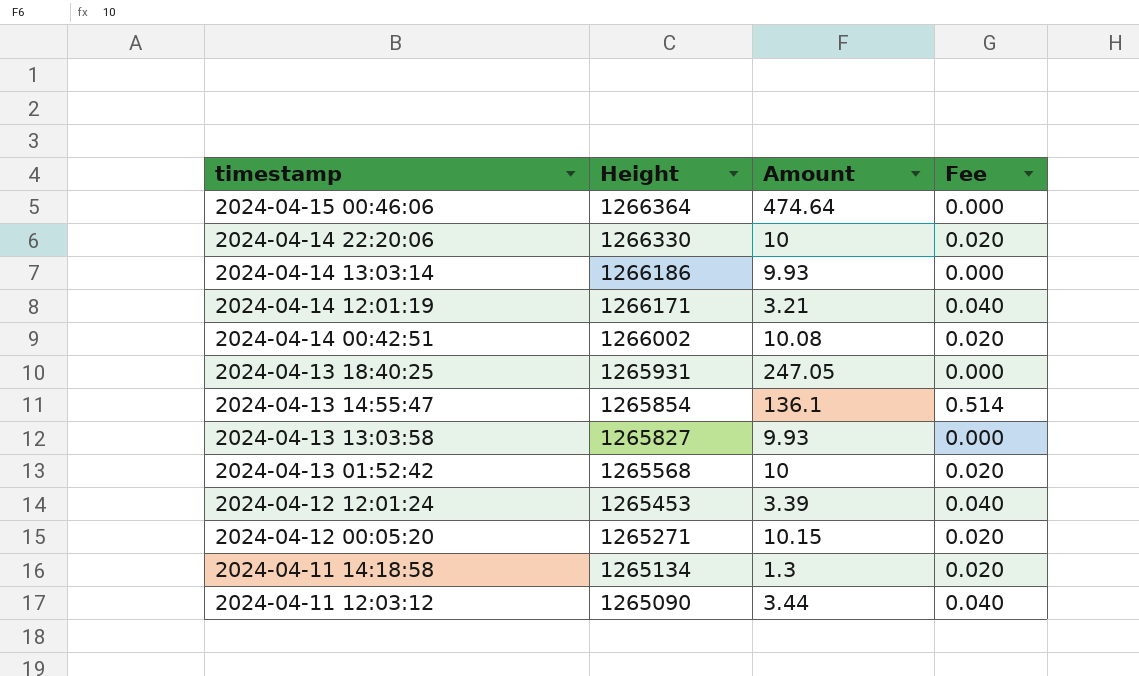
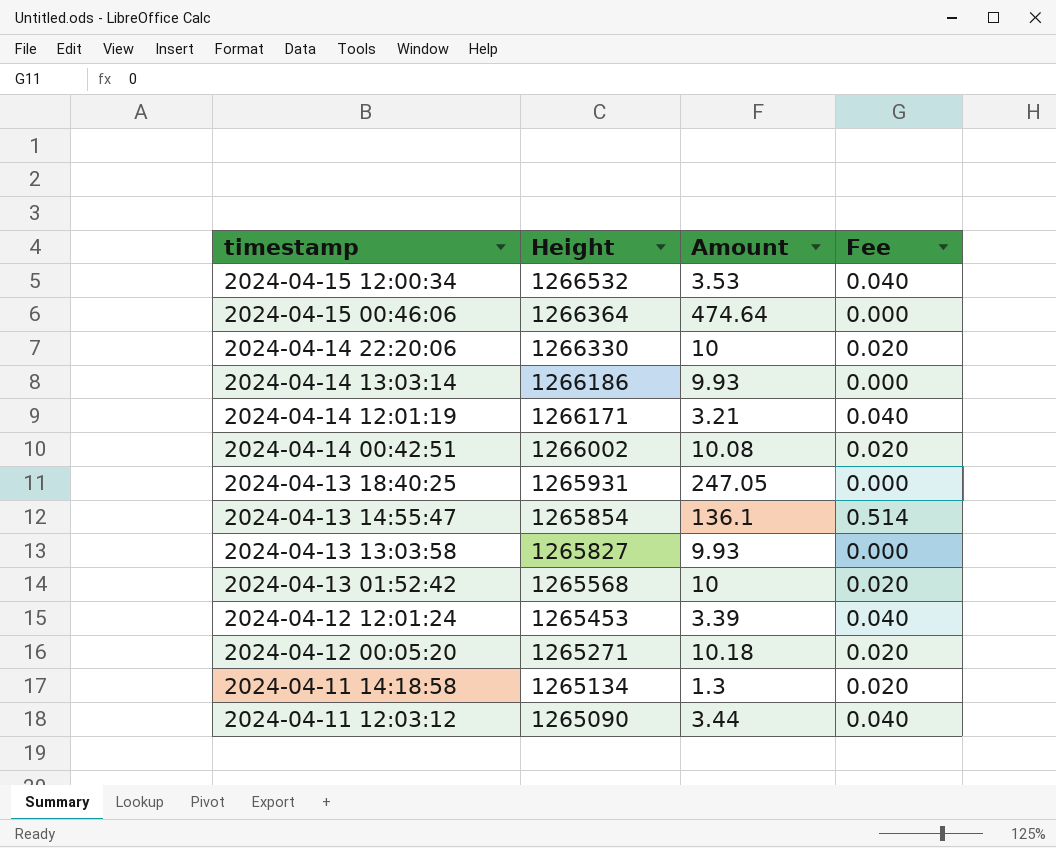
row 2024-04-15 12:00:34: none -> 1266532 | 3.53 | 0.040
2024-04-12 00:05:20 | Amount: 10.15 -> 10.18

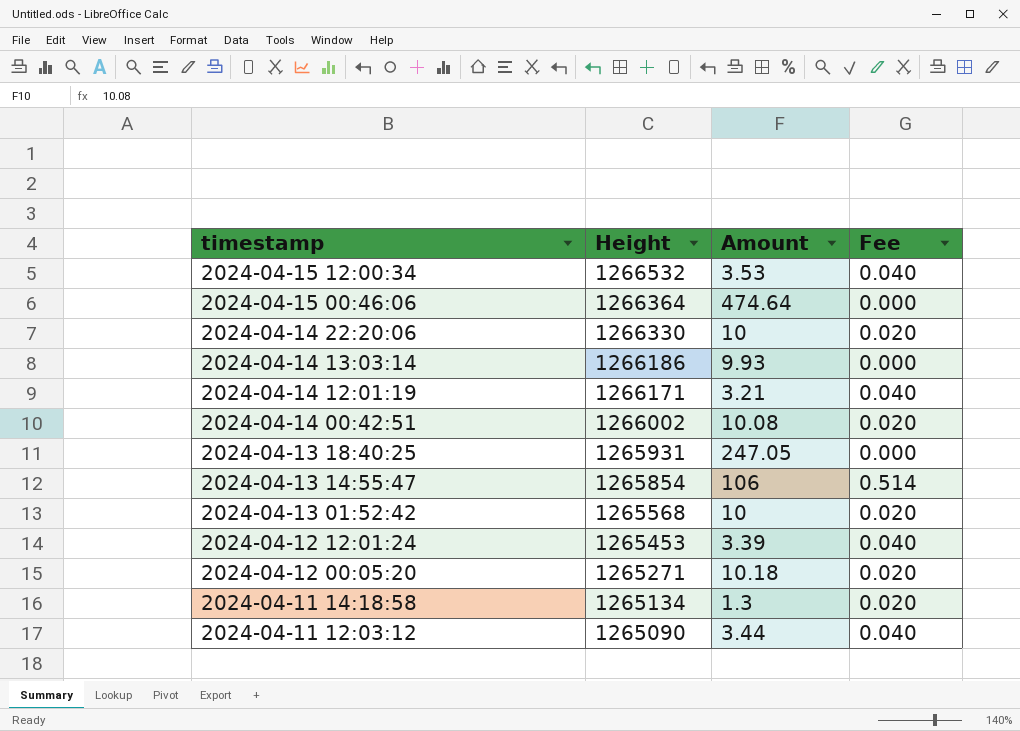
row 2024-04-13 13:03:58: 1265827 | 9.93 | 0.000 -> none
2024-04-13 14:55:47 | Amount: 136.1 -> 106

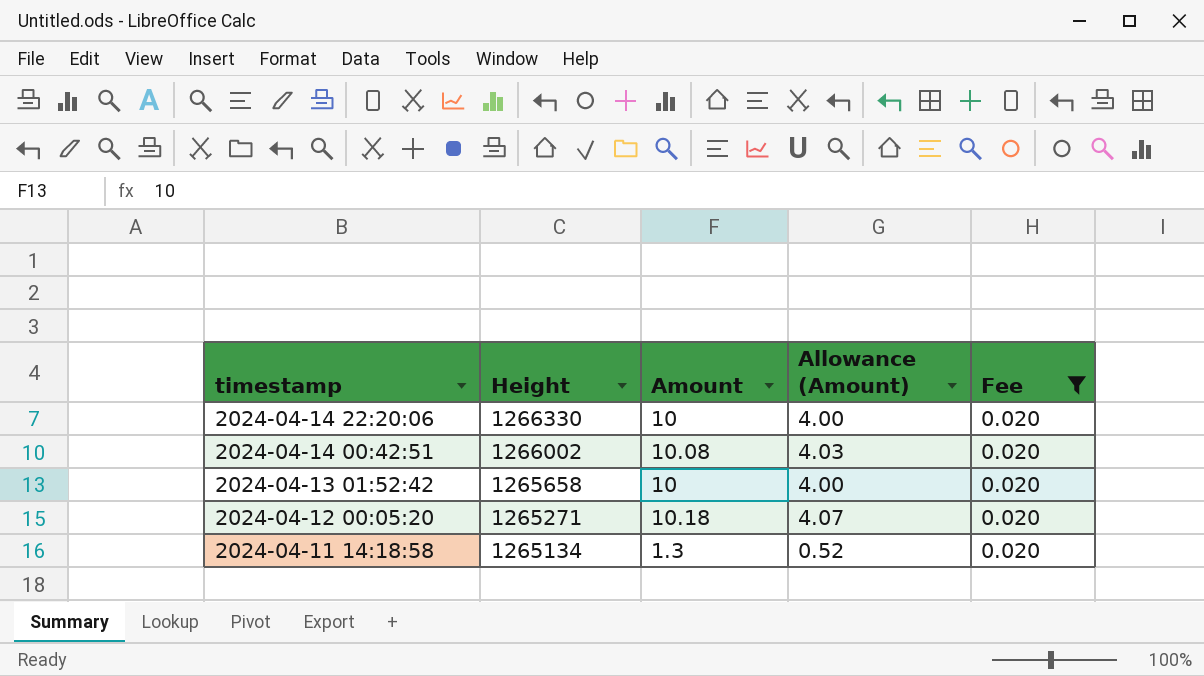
filter: none -> Fee = 0.020
column Allowance (Amount) | formula: none -> [Amount] * 0.4
2024-04-13 01:52:42 | Height: 1265568 -> 1265658

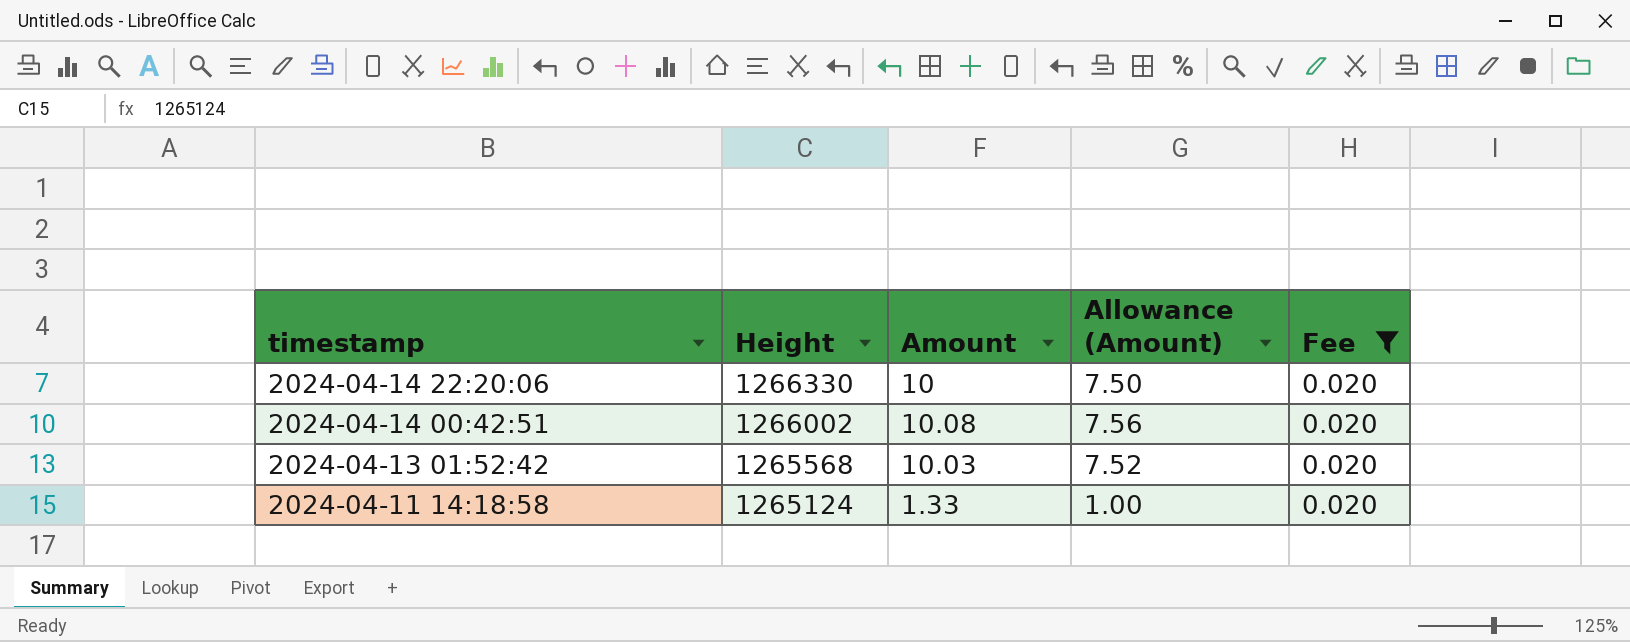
column Allowance (Amount) | formula: [Amount] * 0.4 -> [Amount] * 0.75
row 2024-04-12 00:05:20: 1265271 | 10.18 | 4.07 | 0.020 -> none
2024-04-13 01:52:42 | Height: 1265658 -> 1265568
2024-04-13 01:52:42 | Amount: 10 -> 10.03
2024-04-11 14:18:58 | Height: 1265134 -> 1265124
2024-04-11 14:18:58 | Amount: 1.3 -> 1.33

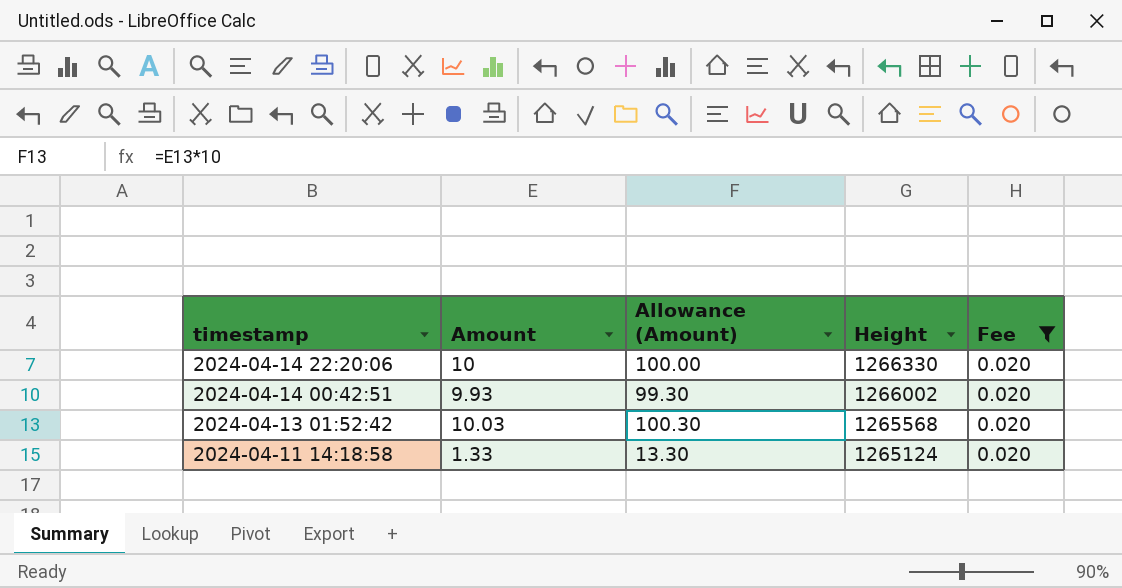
column Allowance (Amount) | formula: [Amount] * 0.75 -> [Amount] * 10
column Height | position: 2 -> 4
2024-04-14 00:42:51 | Amount: 10.08 -> 9.93

